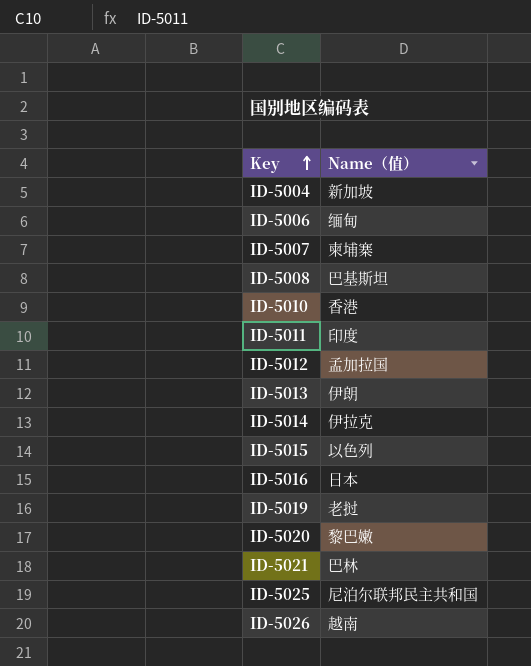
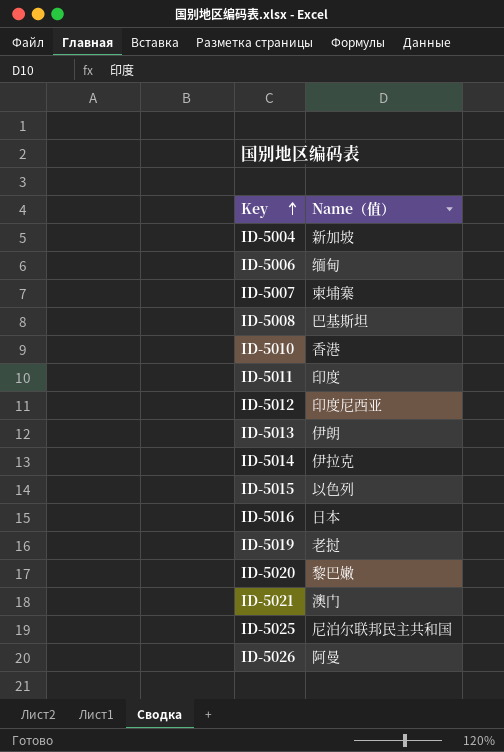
ID-5012 | Name（值）: 孟加拉国 -> 印度尼西亚
ID-5021 | Name（值）: 巴林 -> 澳门
ID-5026 | Name（值）: 越南 -> 阿曼

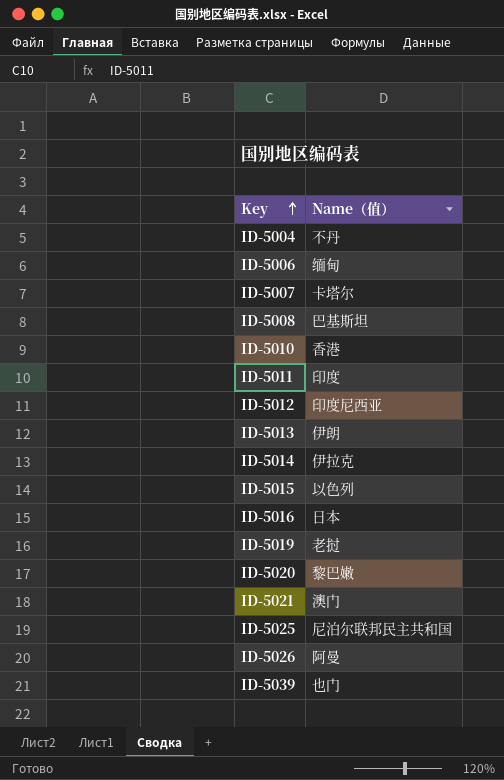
ID-5004 | Name（值）: 新加坡 -> 不丹
ID-5007 | Name（值）: 柬埔寨 -> 卡塔尔
row ID-5039: none -> 也门

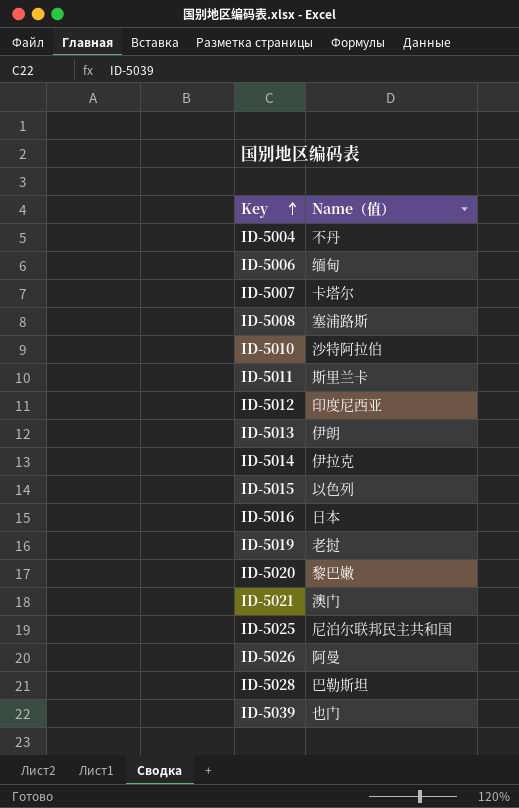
ID-5008 | Name（值）: 巴基斯坦 -> 塞浦路斯
ID-5010 | Name（值）: 香港 -> 沙特阿拉伯
ID-5011 | Name（值）: 印度 -> 斯里兰卡
row ID-5028: none -> 巴勒斯坦

